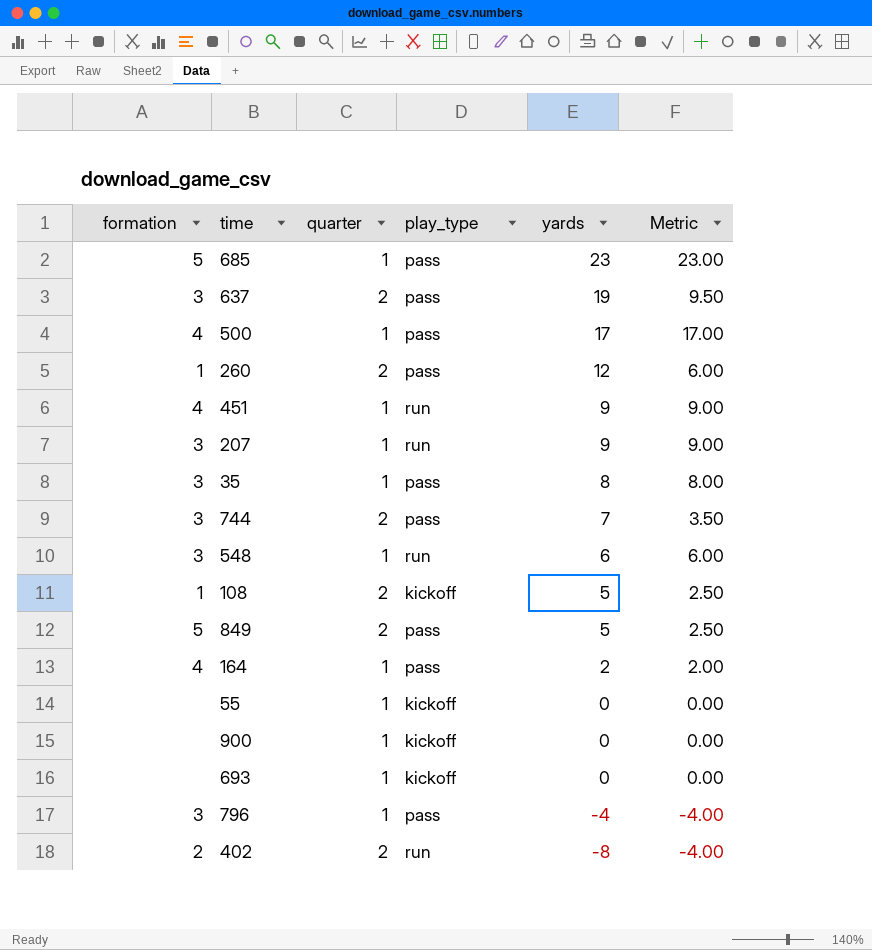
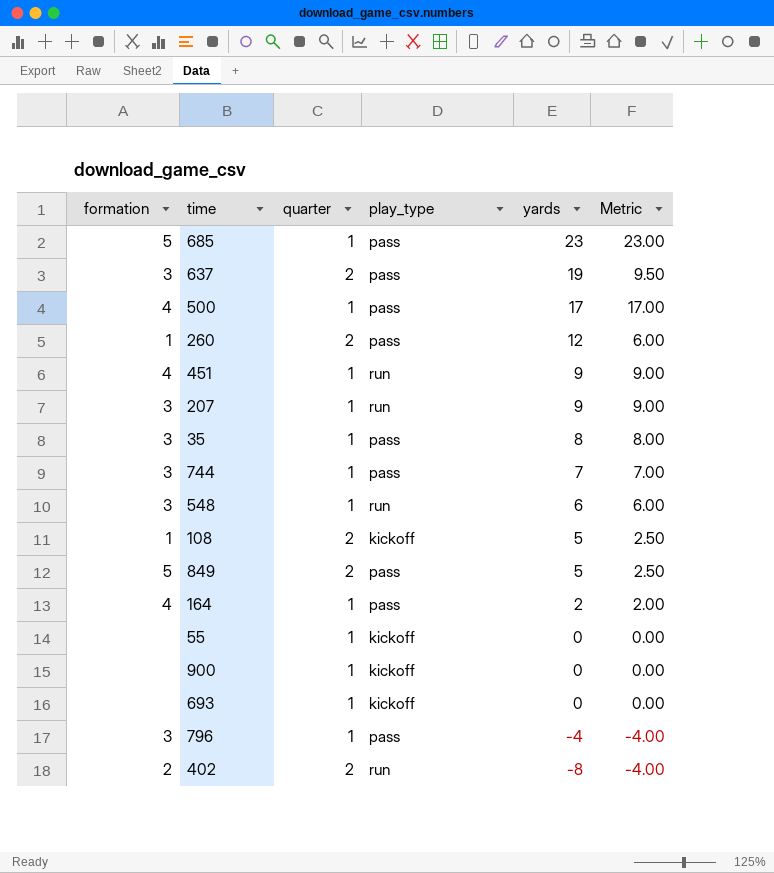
744 | quarter: 2 -> 1
744 | Metric: 3.50 -> 7.00

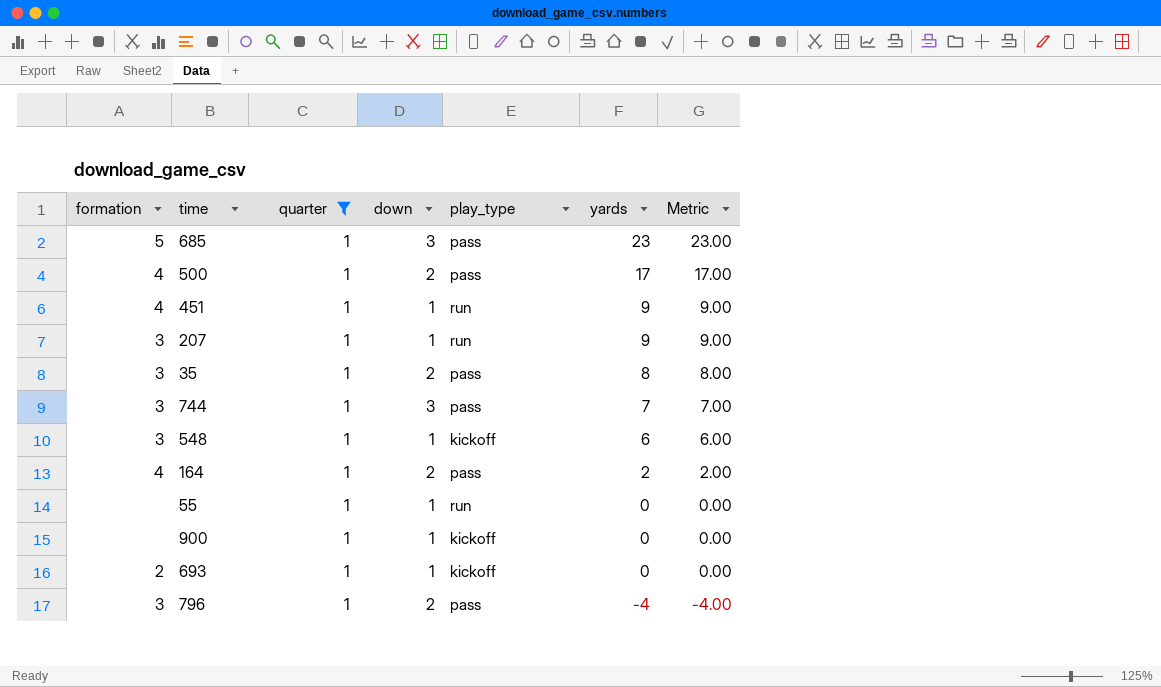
filter: none -> quarter = 1
column down | position: none -> 4
548 | play_type: run -> kickoff
55 | play_type: kickoff -> run
693 | formation: none -> 2

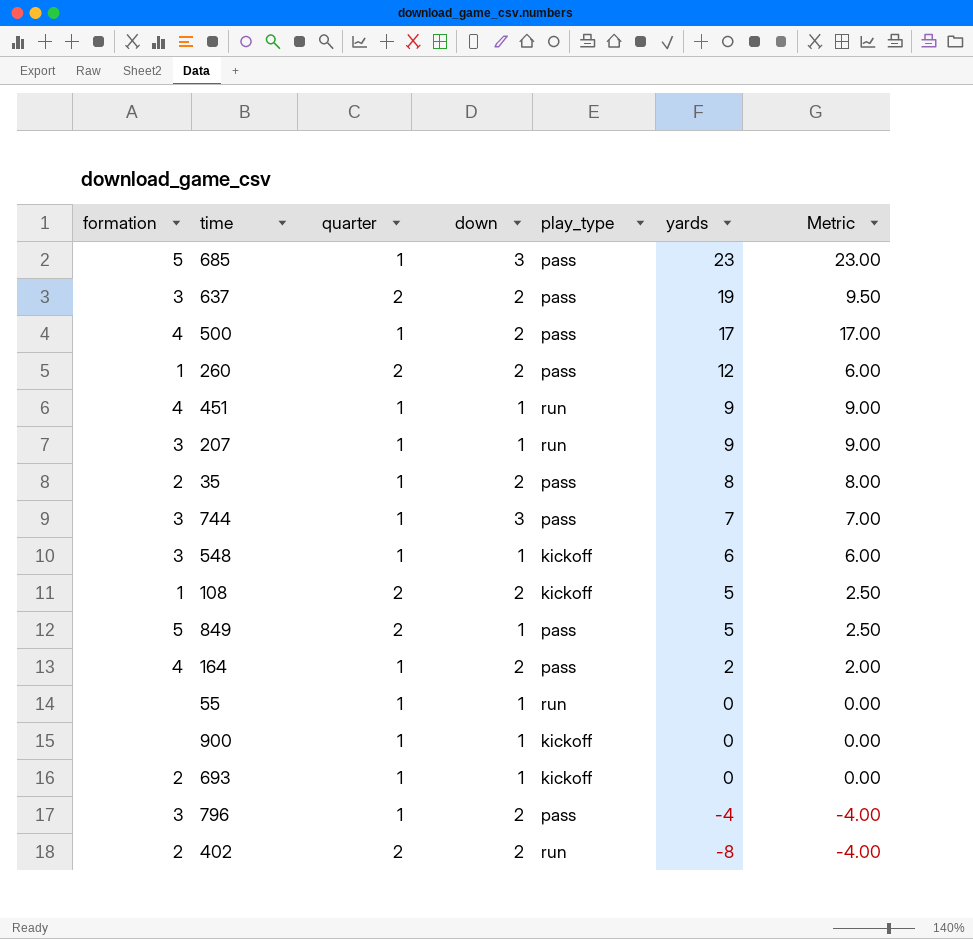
filter: quarter = 1 -> none
35 | formation: 3 -> 2

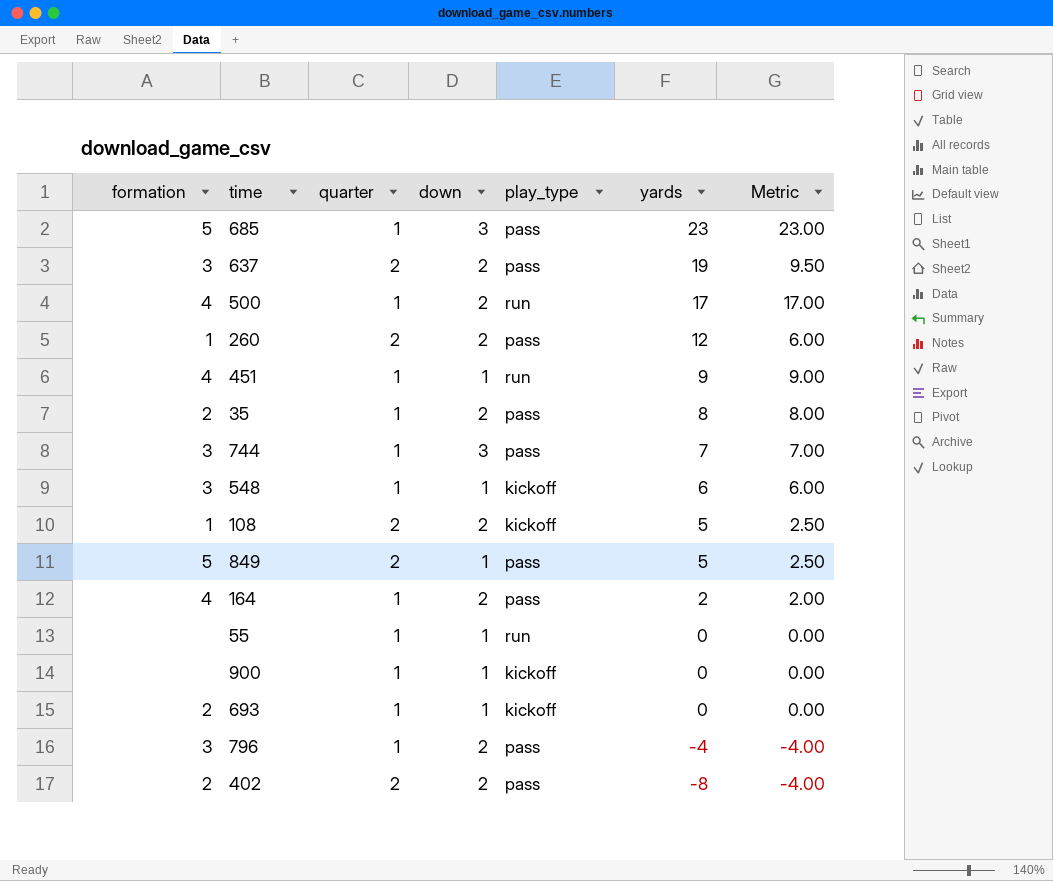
row 207: 3 | 1 | 1 | run | 9 | 9.00 -> none
500 | play_type: pass -> run
402 | play_type: run -> pass

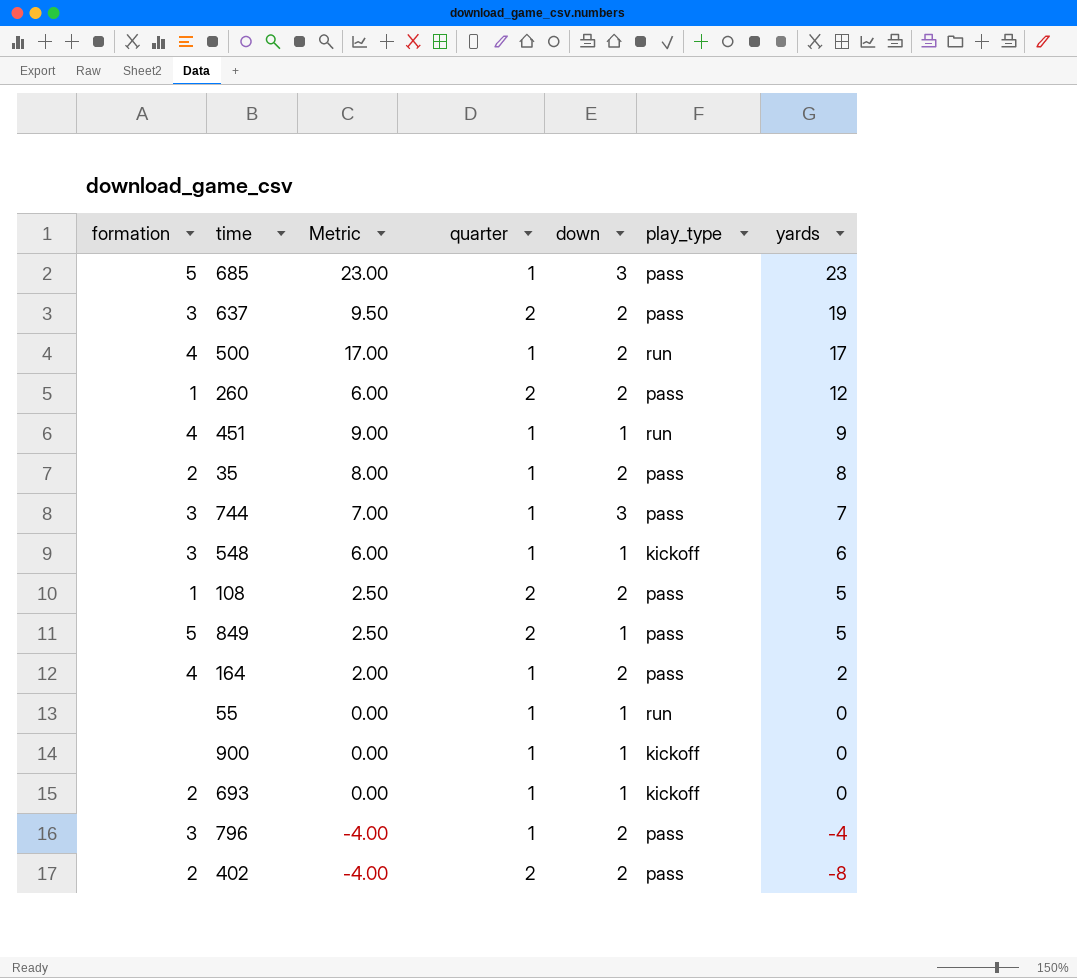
column Metric | position: 7 -> 3
108 | play_type: kickoff -> pass

